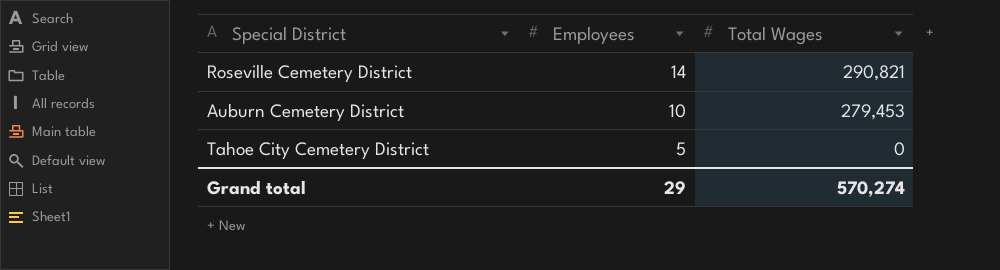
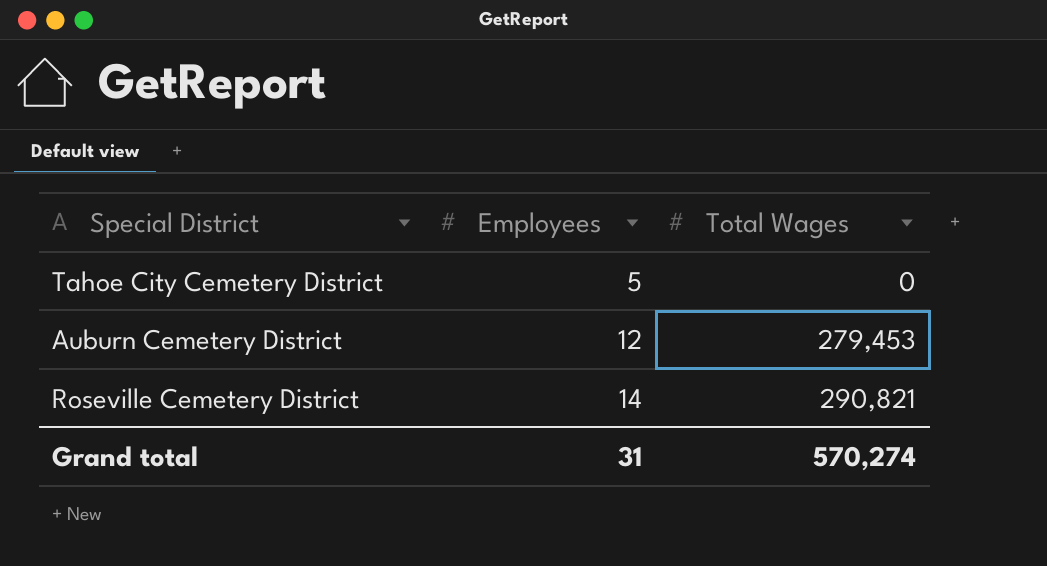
row order: Employees descending -> Employees ascending
Auburn Cemetery District | Employees: 10 -> 12
Grand total | Employees: 29 -> 31

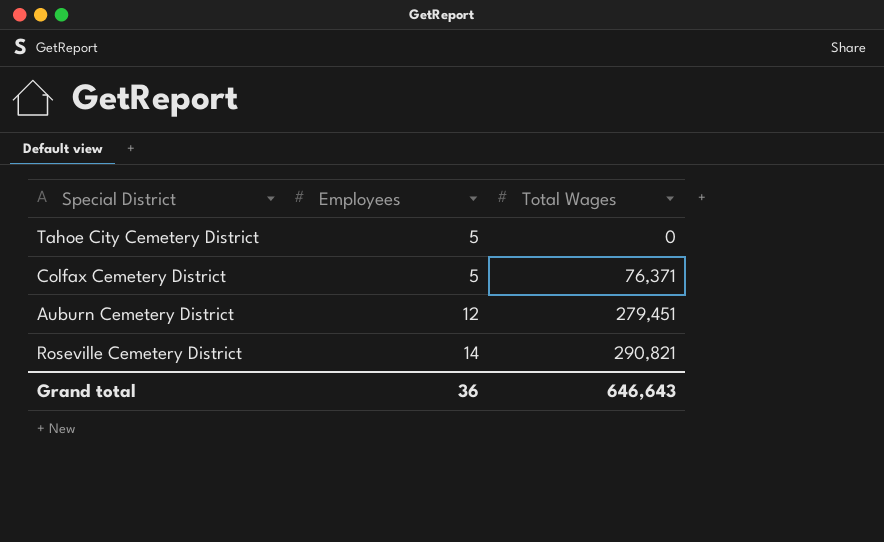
row Colfax Cemetery District: none -> 5 | 76,371
Auburn Cemetery District | Total Wages: 279,453 -> 279,451
Grand total | Employees: 31 -> 36
Grand total | Total Wages: 570,274 -> 646,643

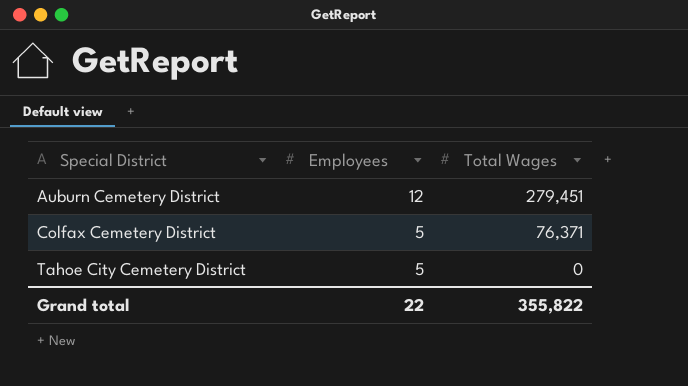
row order: Employees ascending -> Special District ascending
row Roseville Cemetery District: 14 | 290,821 -> none
Grand total | Employees: 36 -> 22
Grand total | Total Wages: 646,643 -> 355,822

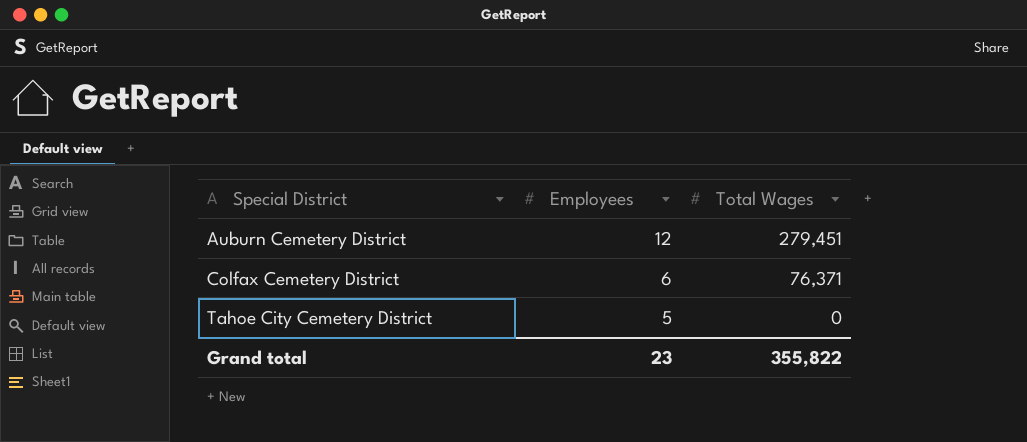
Colfax Cemetery District | Employees: 5 -> 6
Grand total | Employees: 22 -> 23

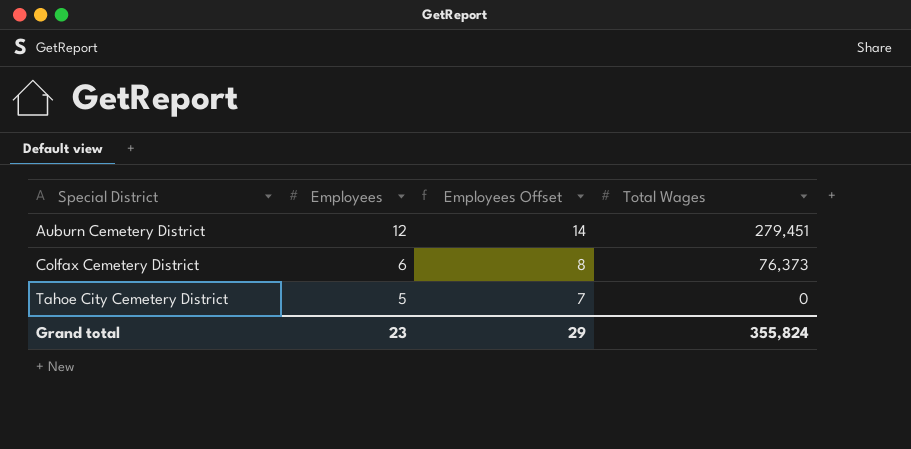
column Employees Offset | formula: none -> [Employees] + 2
Colfax Cemetery District | Total Wages: 76,371 -> 76,373
Grand total | Total Wages: 355,822 -> 355,824

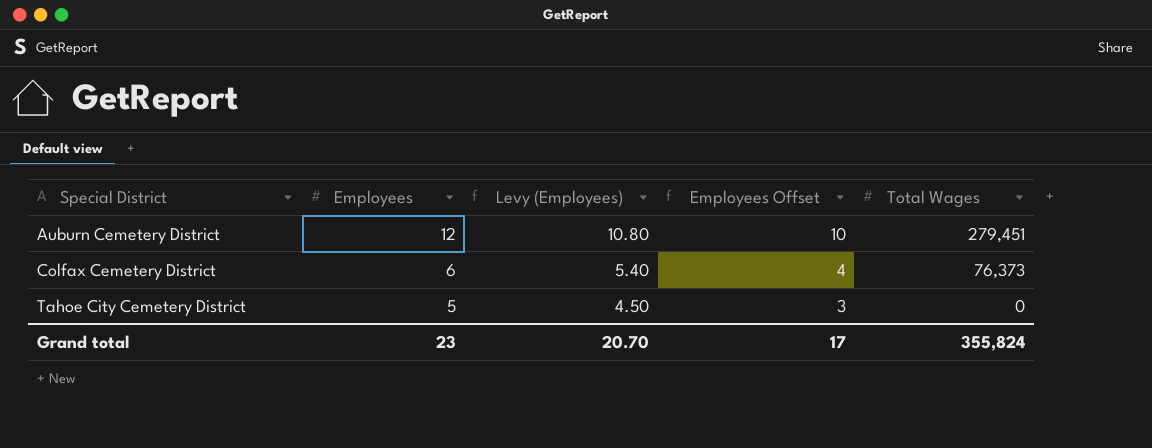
column Levy (Employees) | formula: none -> [Employees] * 0.9
column Employees Offset | formula: [Employees] + 2 -> [Employees] - 2
Grand total | Employees Offset: 29 -> 17

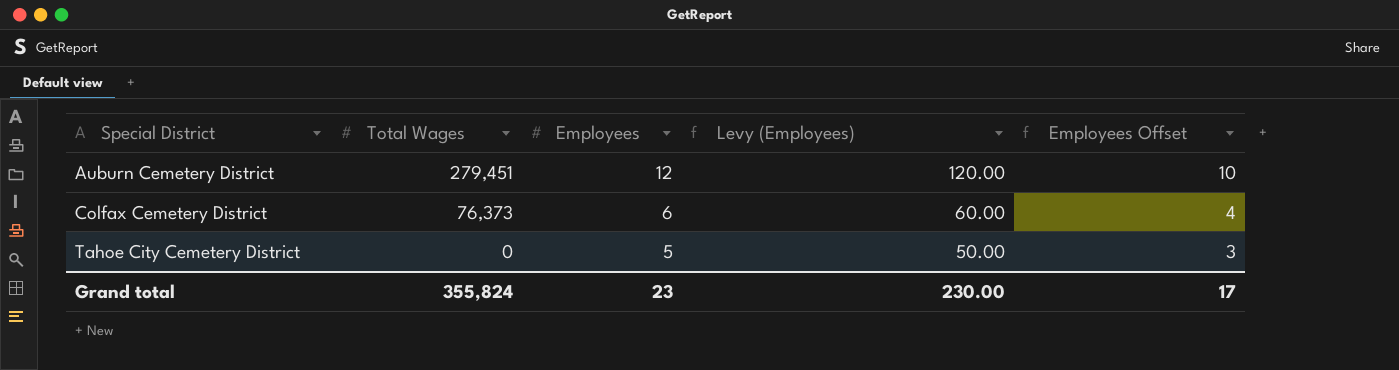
column Total Wages | position: 5 -> 2
column Levy (Employees) | formula: [Employees] * 0.9 -> [Employees] * 10
Grand total | Levy (Employees): 20.70 -> 230.00

